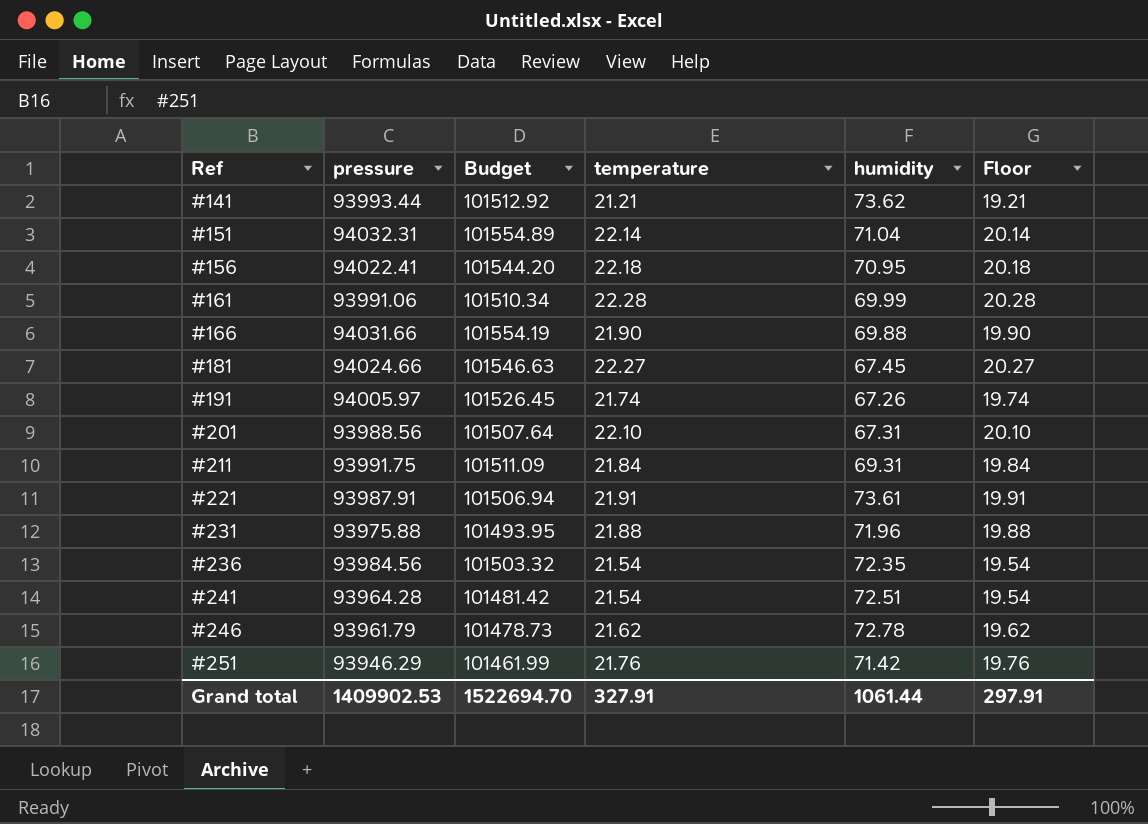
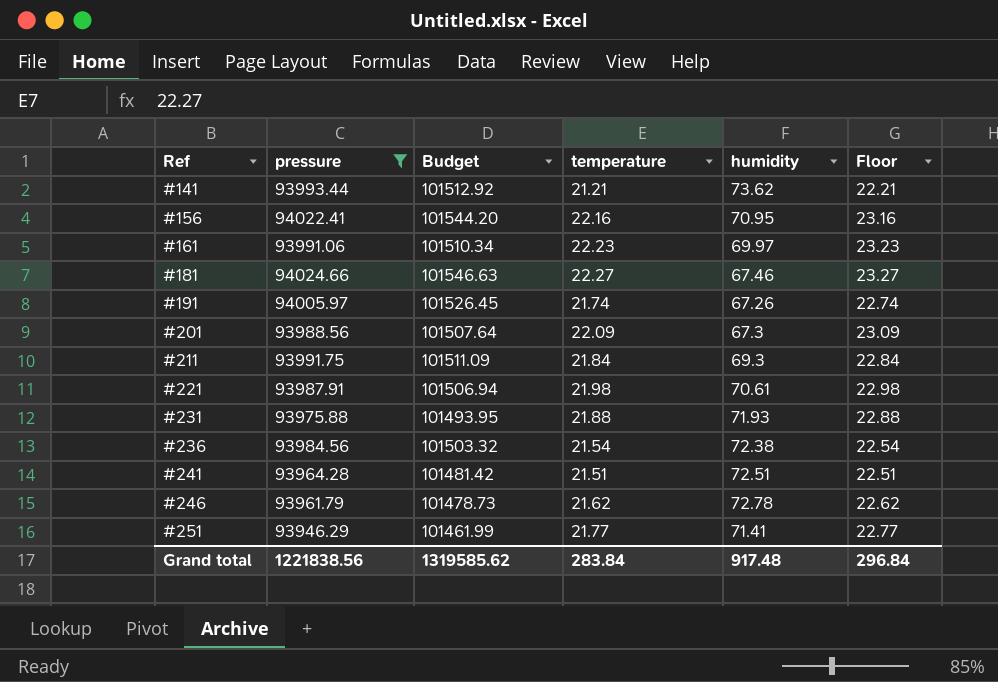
filter: none -> pressure <= 94024.66
column Floor | formula: [temperature] - 2 -> [temperature] + 1
#156 | temperature: 22.18 -> 22.16
#161 | temperature: 22.28 -> 22.23
#161 | humidity: 69.99 -> 69.97
#181 | humidity: 67.45 -> 67.46
#201 | temperature: 22.10 -> 22.09
#201 | humidity: 67.31 -> 67.3
#211 | humidity: 69.31 -> 69.3
#221 | temperature: 21.91 -> 21.98
#221 | humidity: 73.61 -> 70.61
#231 | humidity: 71.96 -> 71.93
#236 | humidity: 72.35 -> 72.38
#241 | temperature: 21.54 -> 21.51
#251 | temperature: 21.76 -> 21.77
#251 | humidity: 71.42 -> 71.41
Grand total | pressure: 1409902.53 -> 1221838.56
Grand total | Budget: 1522694.70 -> 1319585.62
Grand total | temperature: 327.91 -> 283.84
Grand total | humidity: 1061.44 -> 917.48
Grand total | Floor: 297.91 -> 296.84

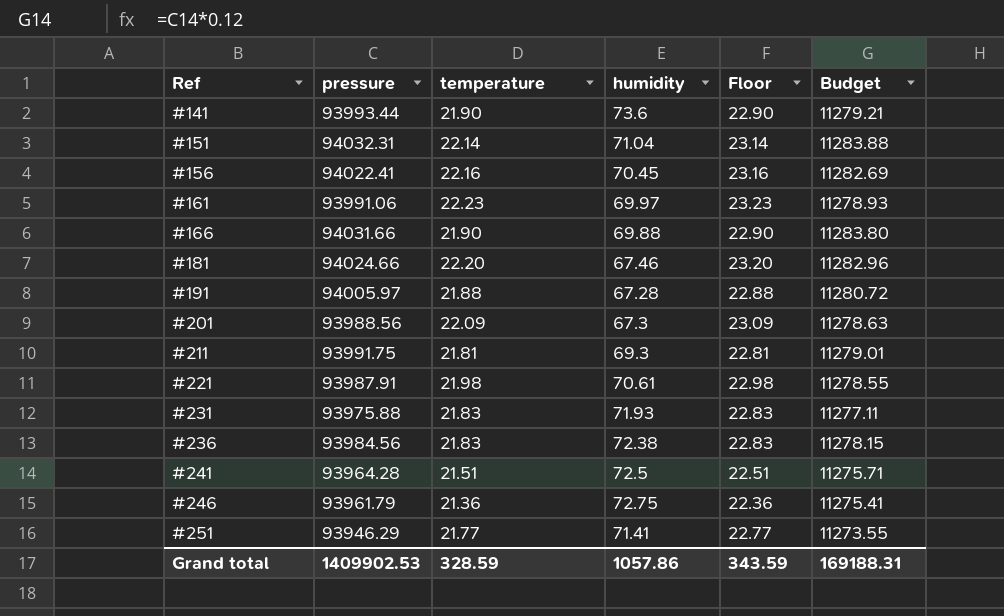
filter: pressure <= 94024.66 -> none
column Budget | formula: [pressure] * 1.08 -> [pressure] * 0.12
column Budget | position: 3 -> 6
#141 | temperature: 21.21 -> 21.90
#141 | humidity: 73.62 -> 73.6
#141 | Floor: 22.21 -> 22.90
#156 | humidity: 70.95 -> 70.45
#181 | temperature: 22.27 -> 22.20
#181 | Floor: 23.27 -> 23.20
#191 | temperature: 21.74 -> 21.88
#191 | humidity: 67.26 -> 67.28
#191 | Floor: 22.74 -> 22.88
#211 | temperature: 21.84 -> 21.81
#211 | Floor: 22.84 -> 22.81
#231 | temperature: 21.88 -> 21.83
#231 | Floor: 22.88 -> 22.83
#236 | temperature: 21.54 -> 21.83
#236 | Floor: 22.54 -> 22.83
#241 | humidity: 72.51 -> 72.5
#246 | temperature: 21.62 -> 21.36
#246 | humidity: 72.78 -> 72.75
#246 | Floor: 22.62 -> 22.36
Grand total | pressure: 1221838.56 -> 1409902.53
Grand total | temperature: 283.84 -> 328.59
Grand total | humidity: 917.48 -> 1057.86
Grand total | Floor: 296.84 -> 343.59
Grand total | Budget: 1319585.62 -> 169188.31

